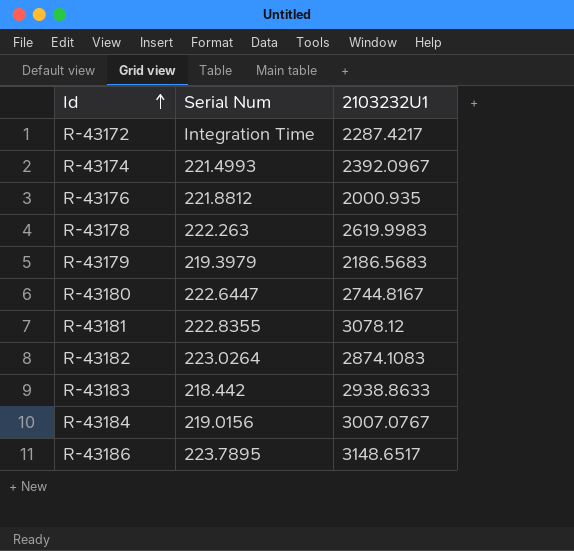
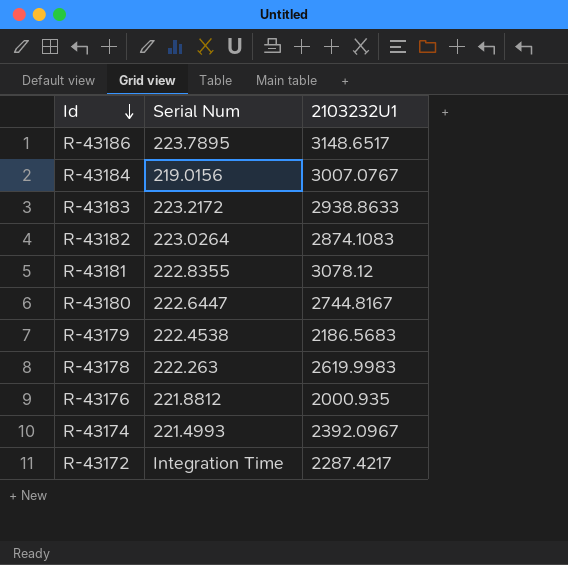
row order: Id ascending -> Id descending
R-43183 | Serial Num: 218.442 -> 223.2172
R-43179 | Serial Num: 219.3979 -> 222.4538

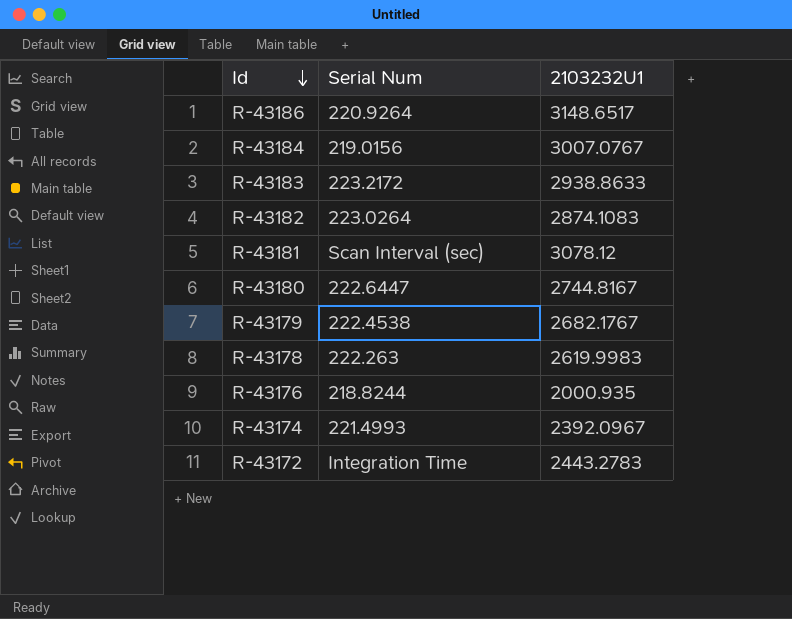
R-43186 | Serial Num: 223.7895 -> 220.9264
R-43181 | Serial Num: 222.8355 -> Scan Interval (sec)
R-43179 | 2103232U1: 2186.5683 -> 2682.1767
R-43176 | Serial Num: 221.8812 -> 218.8244
R-43172 | 2103232U1: 2287.4217 -> 2443.2783

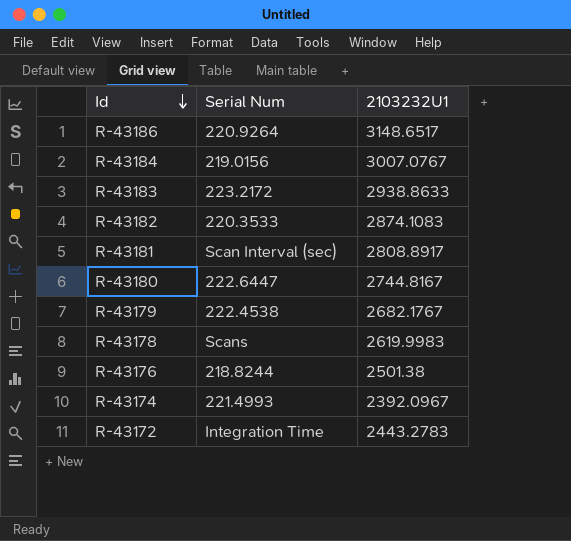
R-43182 | Serial Num: 223.0264 -> 220.3533
R-43181 | 2103232U1: 3078.12 -> 2808.8917
R-43178 | Serial Num: 222.263 -> Scans
R-43176 | 2103232U1: 2000.935 -> 2501.38

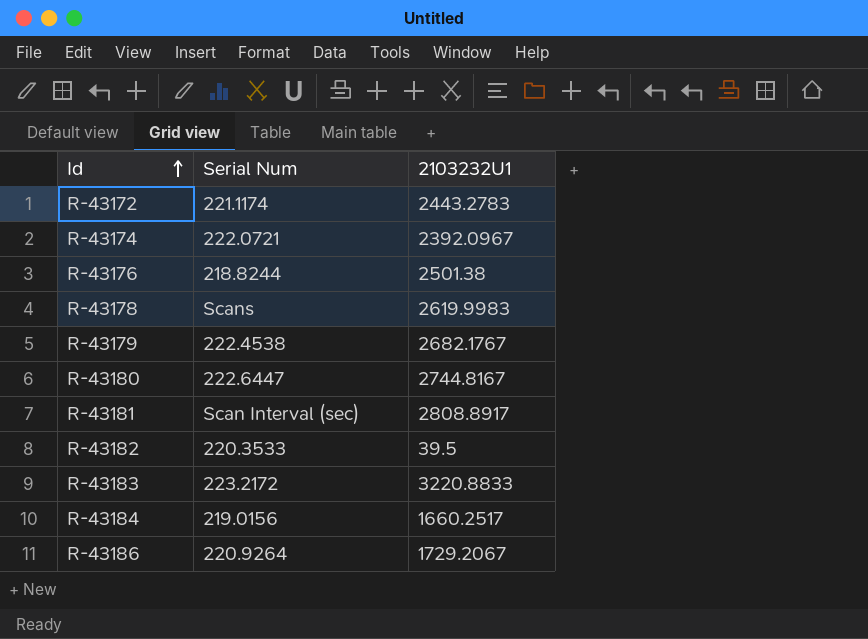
row order: Id descending -> Id ascending
R-43172 | Serial Num: Integration Time -> 221.1174
R-43174 | Serial Num: 221.4993 -> 222.0721
R-43182 | 2103232U1: 2874.1083 -> 39.5
R-43183 | 2103232U1: 2938.8633 -> 3220.8833
R-43184 | 2103232U1: 3007.0767 -> 1660.2517
R-43186 | 2103232U1: 3148.6517 -> 1729.2067

